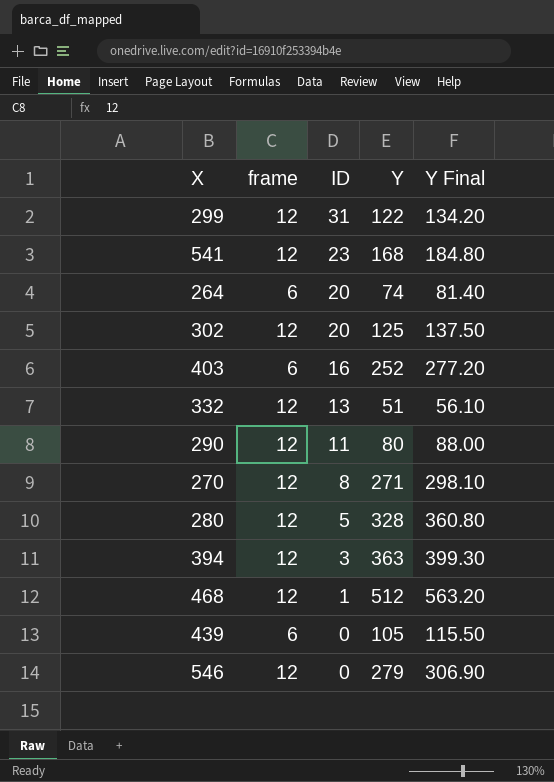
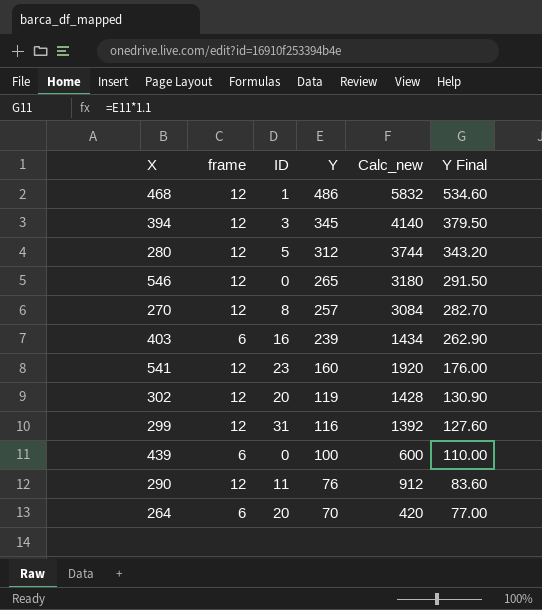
row order: ID descending -> Y descending
column Calc_new | formula: none -> [frame] * [Y]
row 332: 12 | 13 | 51 | 56.10 -> none
468 | Y: 512 -> 486
468 | Y Final: 563.20 -> 534.60
394 | Y: 363 -> 345
394 | Y Final: 399.30 -> 379.50
280 | Y: 328 -> 312
280 | Y Final: 360.80 -> 343.20
546 | Y: 279 -> 265
546 | Y Final: 306.90 -> 291.50
270 | Y: 271 -> 257
270 | Y Final: 298.10 -> 282.70
403 | Y: 252 -> 239
403 | Y Final: 277.20 -> 262.90
541 | Y: 168 -> 160
541 | Y Final: 184.80 -> 176.00
302 | Y: 125 -> 119
302 | Y Final: 137.50 -> 130.90
299 | Y: 122 -> 116
299 | Y Final: 134.20 -> 127.60
439 | Y: 105 -> 100
439 | Y Final: 115.50 -> 110.00
290 | Y: 80 -> 76
290 | Y Final: 88.00 -> 83.60
264 | Y: 74 -> 70
264 | Y Final: 81.40 -> 77.00

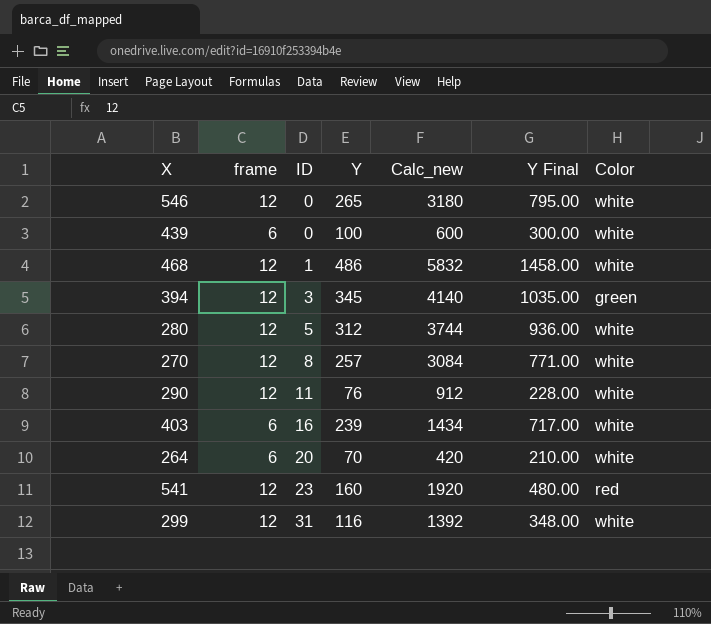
row order: Y descending -> ID ascending
column Y Final | formula: [Y] * 1.1 -> [Y] * 3
column Color | position: none -> 7
row 302: 12 | 20 | 119 | 1428 | 130.90 -> none

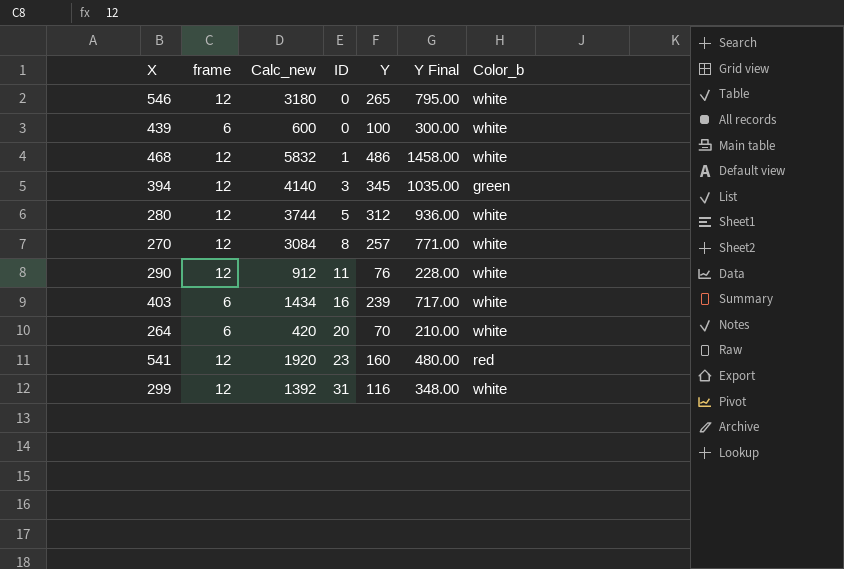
column Calc_new | position: 5 -> 3
column name: Color -> Color_b

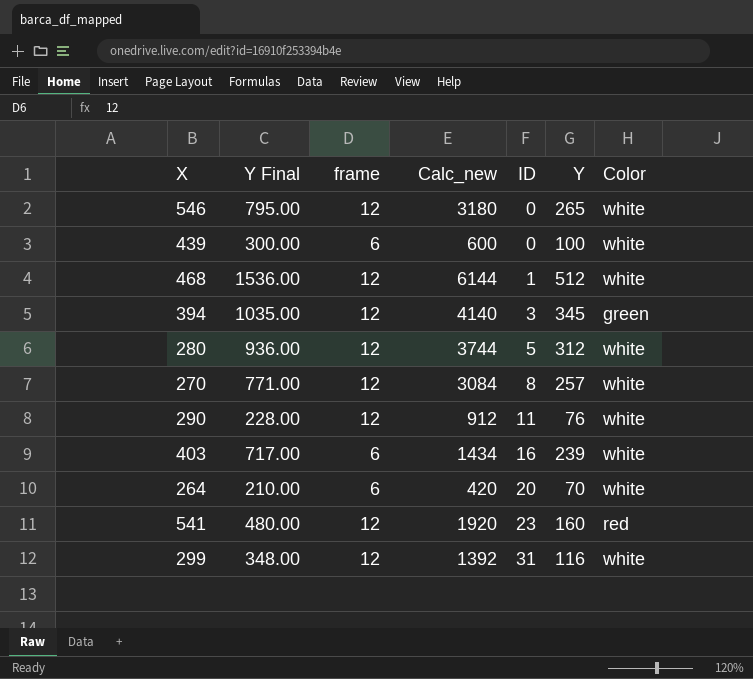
column Y Final | position: 6 -> 2
column name: Color_b -> Color
468 | Y Final: 1458.00 -> 1536.00
468 | Calc_new: 5832 -> 6144
468 | Y: 486 -> 512

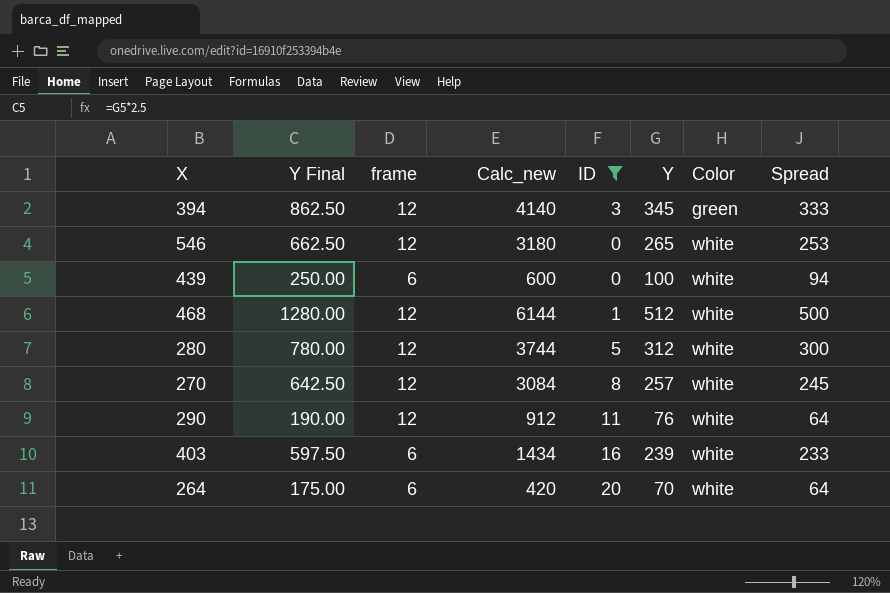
filter: none -> ID <= 20
row order: ID ascending -> Color ascending
column Y Final | formula: [Y] * 3 -> [Y] * 2.5
column Spread | formula: none -> [Y] - [frame]

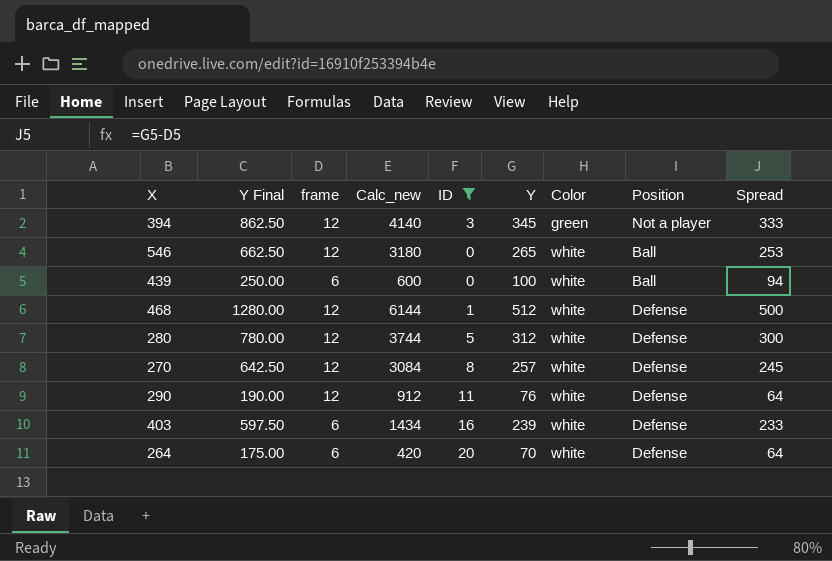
column Position | position: none -> 8

